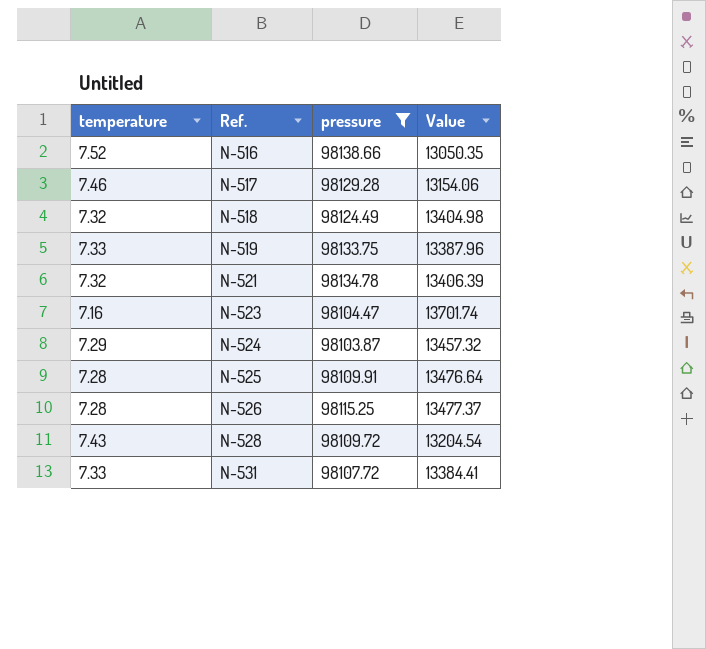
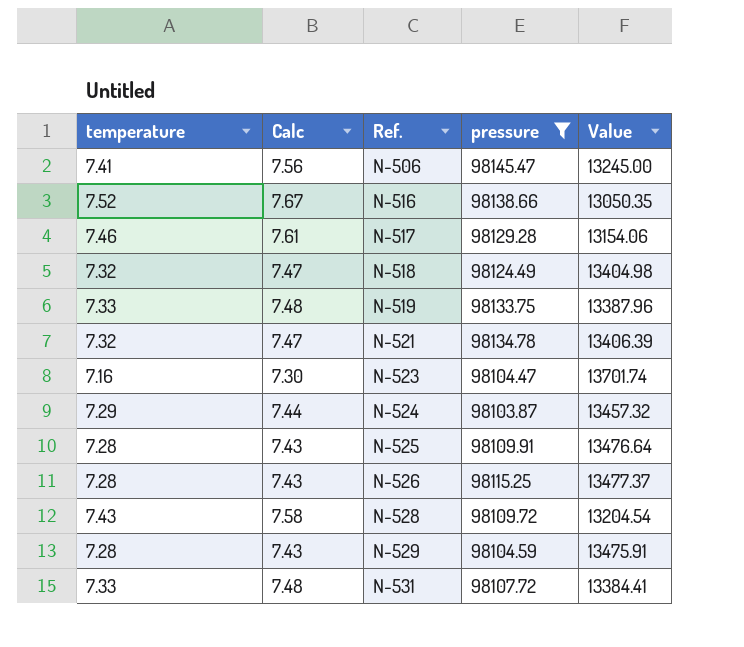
column Calc | formula: none -> [temperature] * 1.02
row N-506: none -> 7.41 | 7.56 | 98145.47 | 13245.00
row N-529: none -> 7.28 | 7.43 | 98104.59 | 13475.91

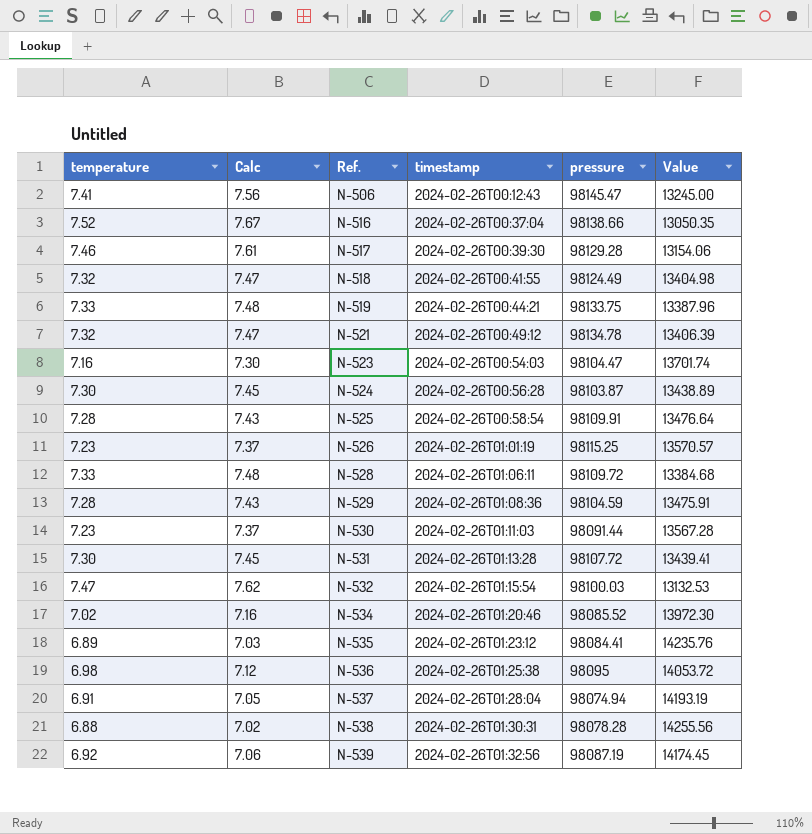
filter: pressure >= 98103.87 -> none
column timestamp | position: none -> 4
N-524 | temperature: 7.29 -> 7.30
N-524 | Calc: 7.44 -> 7.45
N-524 | Value: 13457.32 -> 13438.89
N-526 | temperature: 7.28 -> 7.23
N-526 | Calc: 7.43 -> 7.37
N-526 | Value: 13477.37 -> 13570.57
N-528 | temperature: 7.43 -> 7.33
N-528 | Calc: 7.58 -> 7.48
N-528 | Value: 13204.54 -> 13384.68
N-531 | temperature: 7.33 -> 7.30
N-531 | Calc: 7.48 -> 7.45
N-531 | Value: 13384.41 -> 13439.41

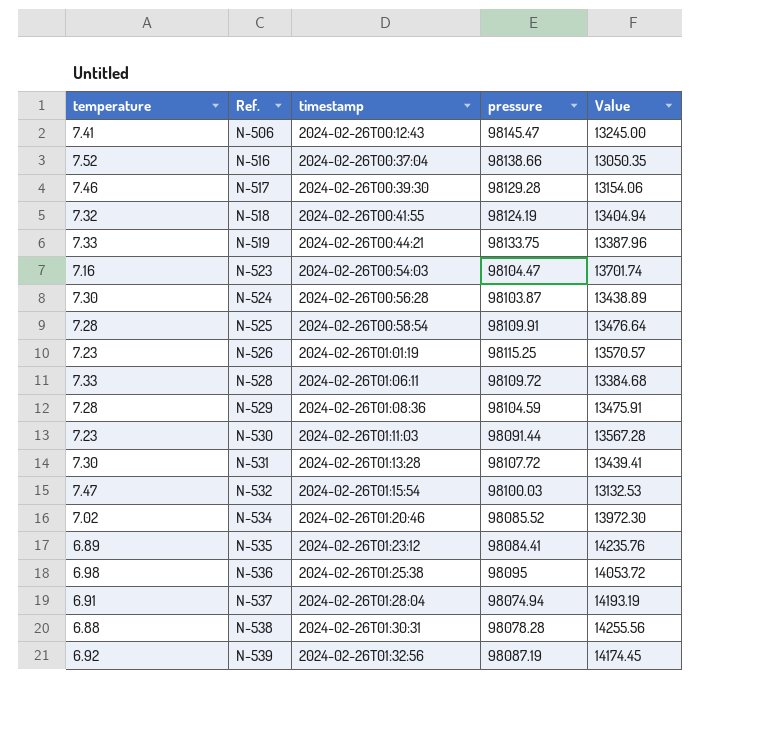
column Calc | formula: [temperature] * 1.02 -> none
row N-521: 7.32 | 7.47 | 2024-02-26T00:49:12 | 98134.78 | 13406.39 -> none
N-518 | pressure: 98124.49 -> 98124.19
N-518 | Value: 13404.98 -> 13404.94

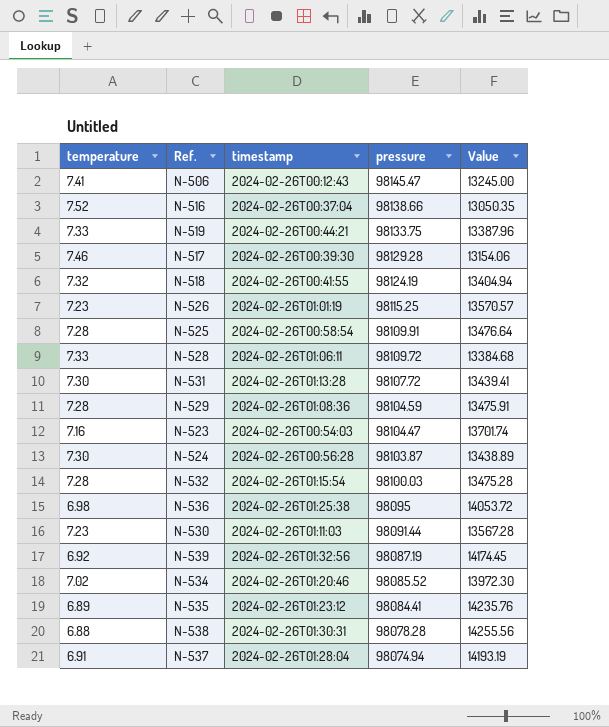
row order: Ref. ascending -> pressure descending
N-532 | temperature: 7.47 -> 7.28
N-532 | Value: 13132.53 -> 13475.28

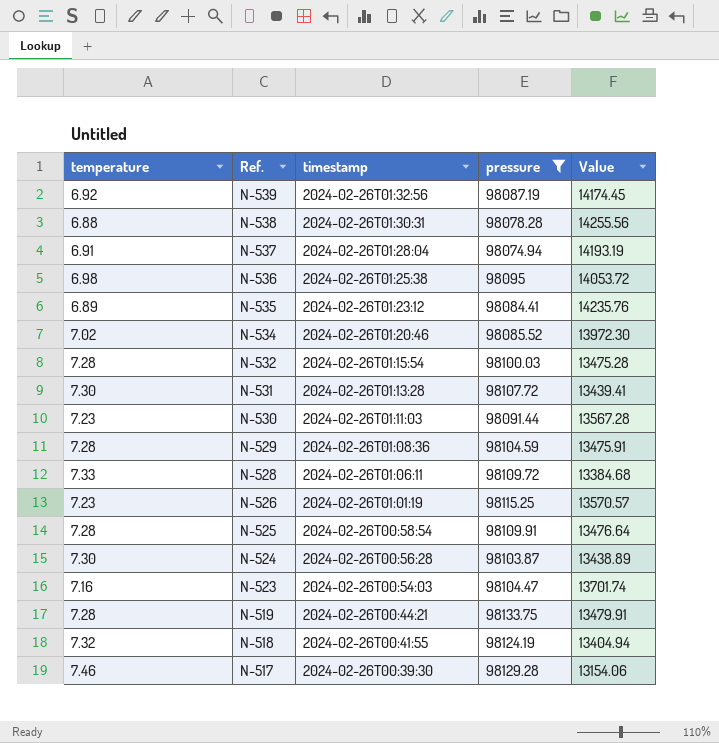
filter: none -> pressure <= 98133.75
row order: pressure descending -> Ref. descending
N-519 | temperature: 7.33 -> 7.28
N-519 | Value: 13387.96 -> 13479.91

